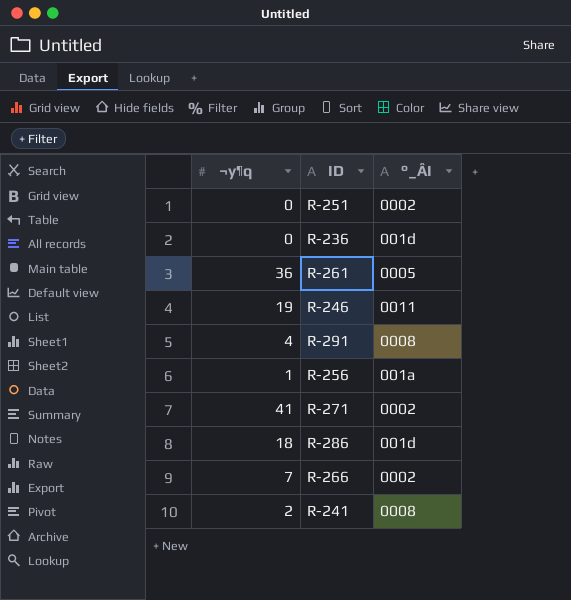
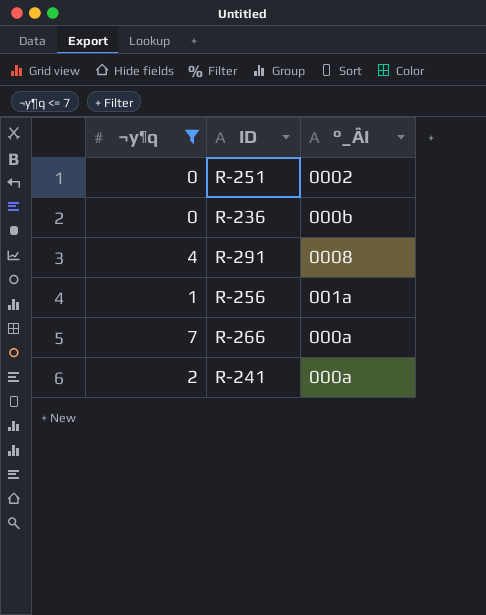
filter: none -> ¬y¶q <= 7
R-236 | °_ÂI: 001d -> 000b
R-266 | °_ÂI: 0002 -> 000a
R-241 | °_ÂI: 0008 -> 000a

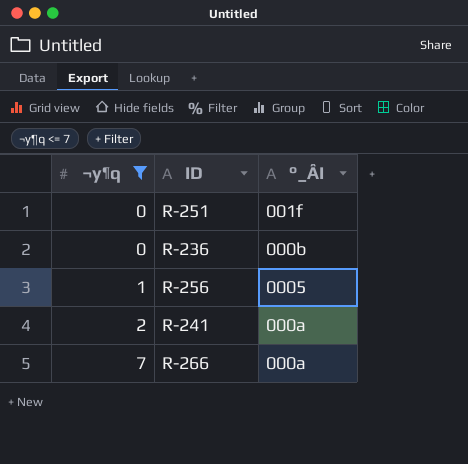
row order: none -> ¬y¶q ascending
row R-291: 4 | 0008 -> none
R-251 | °_ÂI: 0002 -> 001f
R-256 | °_ÂI: 001a -> 0005

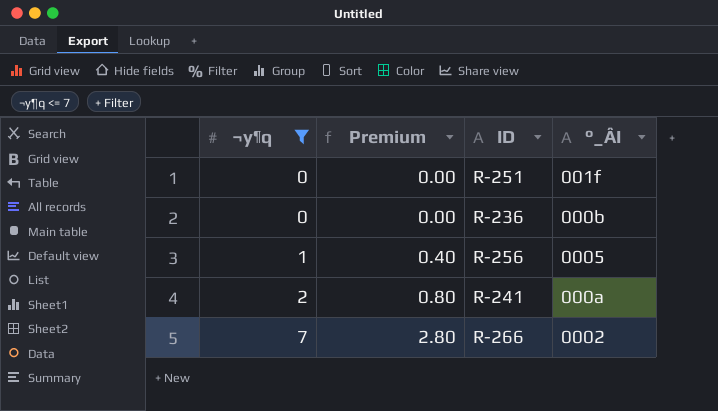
column Premium | formula: none -> [¬y¶q] * 0.4
R-266 | °_ÂI: 000a -> 0002

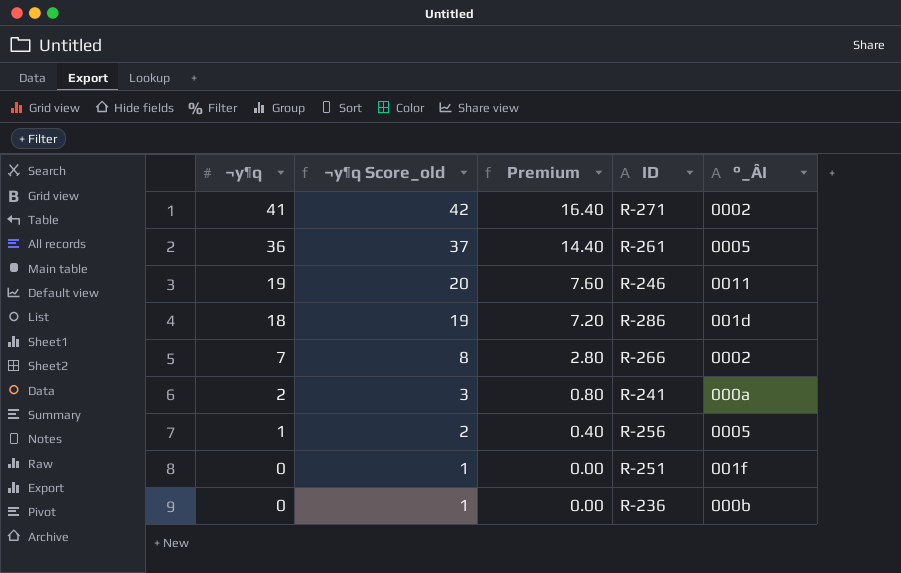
filter: ¬y¶q <= 7 -> none
row order: ¬y¶q ascending -> ¬y¶q descending
column ¬y¶q Score_old | formula: none -> [¬y¶q] + 1

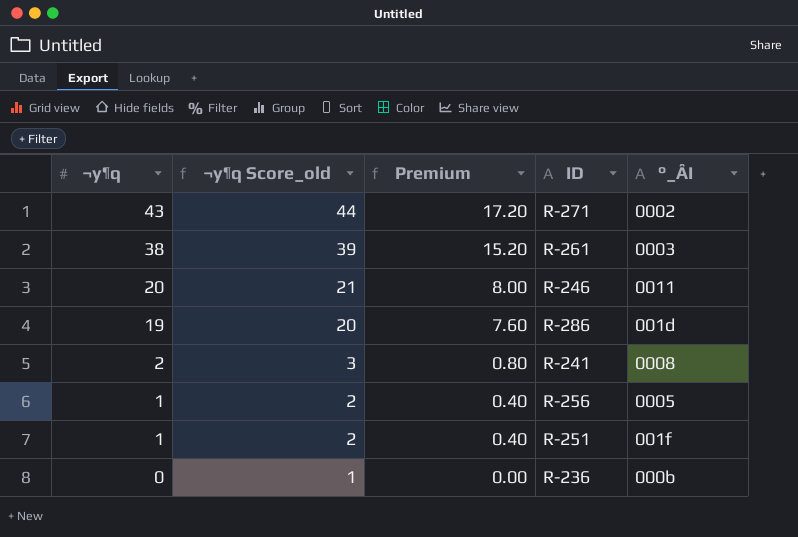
row R-266: 7 | 8 | 2.80 | 0002 -> none
R-271 | ¬y¶q: 41 -> 43
R-271 | ¬y¶q Score_old: 42 -> 44
R-271 | Premium: 16.40 -> 17.20
R-261 | ¬y¶q: 36 -> 38
R-261 | ¬y¶q Score_old: 37 -> 39
R-261 | Premium: 14.40 -> 15.20
R-261 | °_ÂI: 0005 -> 0003
R-246 | ¬y¶q: 19 -> 20
R-246 | ¬y¶q Score_old: 20 -> 21
R-246 | Premium: 7.60 -> 8.00
R-286 | ¬y¶q: 18 -> 19
R-286 | ¬y¶q Score_old: 19 -> 20
R-286 | Premium: 7.20 -> 7.60
R-241 | °_ÂI: 000a -> 0008
R-251 | ¬y¶q: 0 -> 1
R-251 | ¬y¶q Score_old: 1 -> 2
R-251 | Premium: 0.00 -> 0.40

